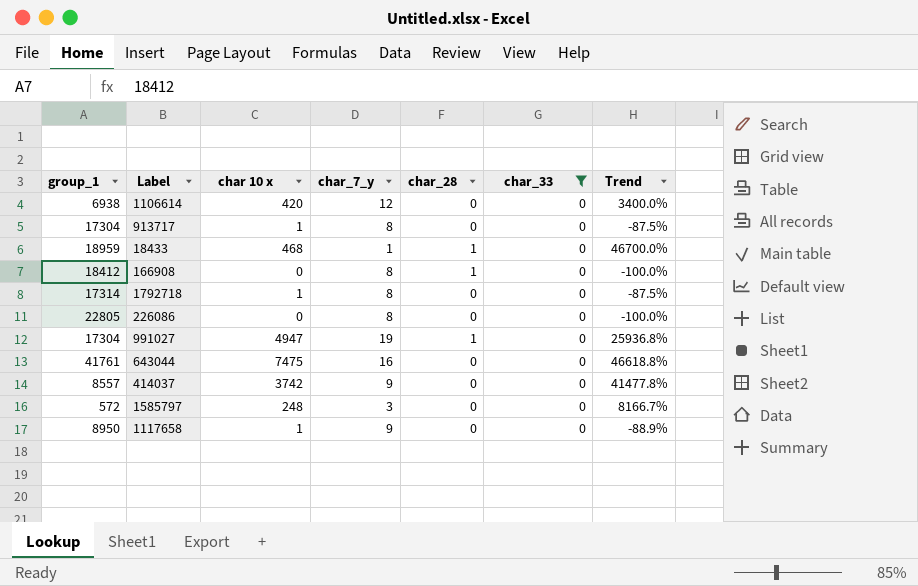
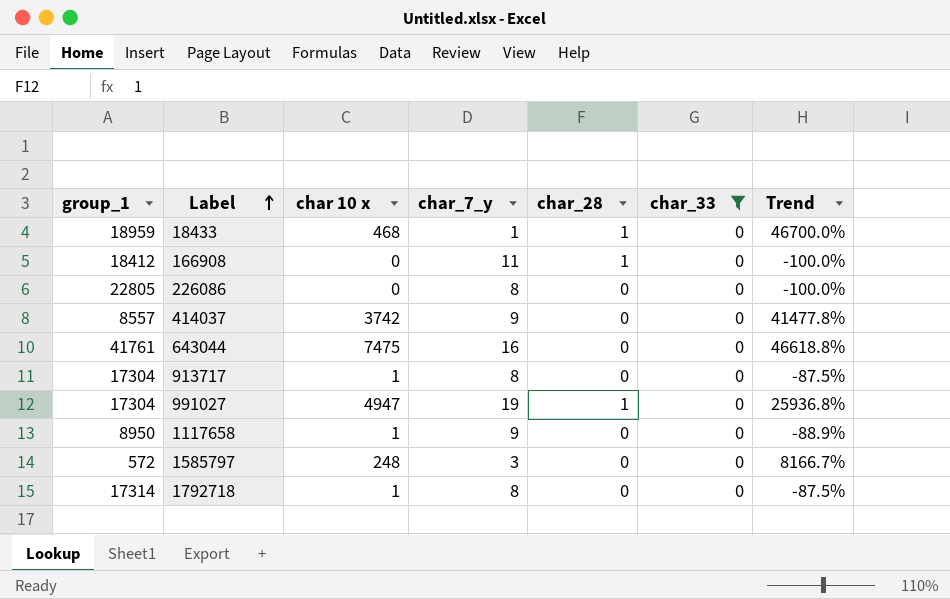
row order: none -> Label ascending
row 1106614: 6938 | 420 | 12 | 0 | 0 | 3400.0% -> none
166908 | char_7_y: 8 -> 11

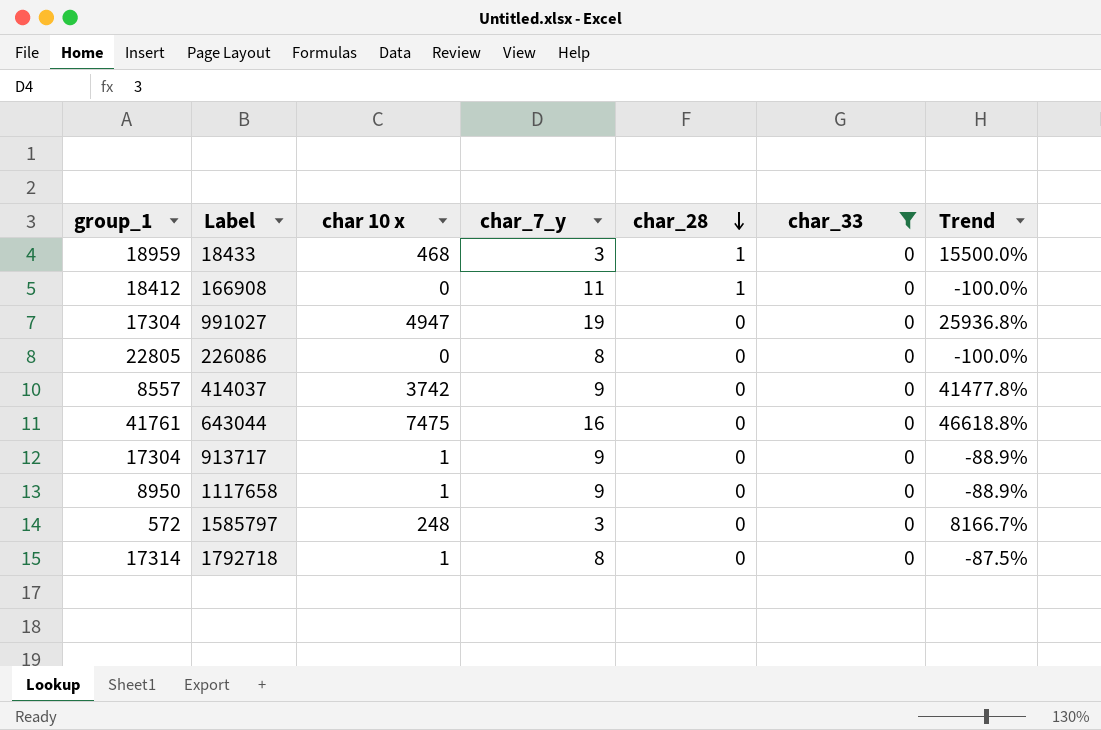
row order: Label ascending -> char_28 descending
18433 | char_7_y: 1 -> 3
18433 | Trend: 46700.0% -> 15500.0%
991027 | char_28: 1 -> 0
913717 | char_7_y: 8 -> 9
913717 | Trend: -87.5% -> -88.9%

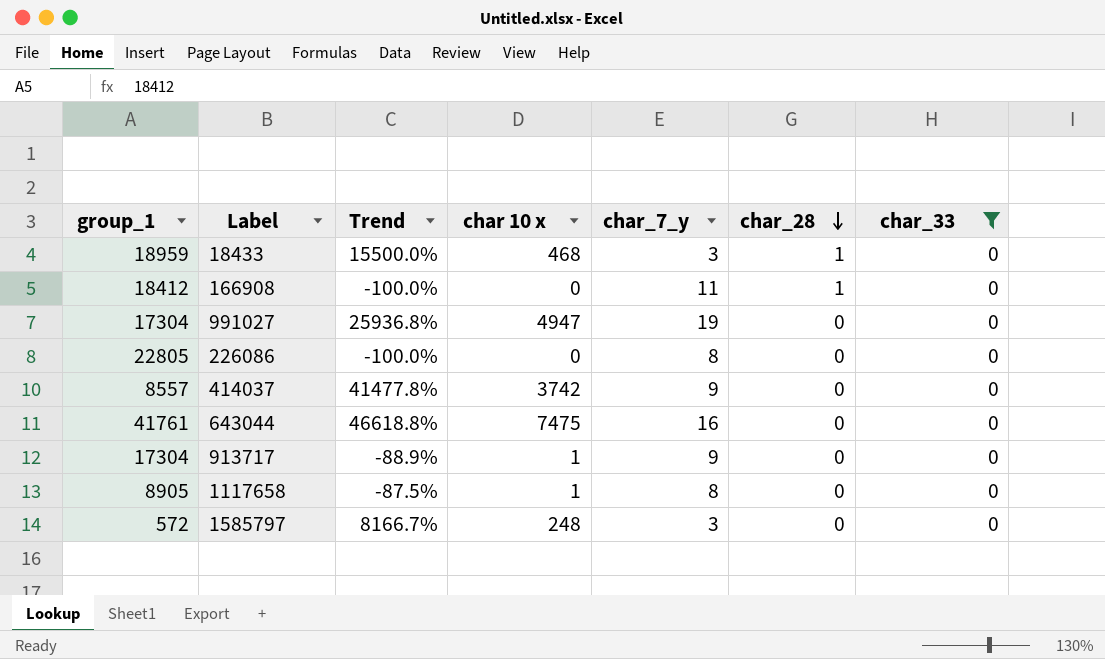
column Trend | position: 7 -> 3
row 1792718: 17314 | 1 | 8 | 0 | 0 | -87.5% -> none
1117658 | group_1: 8950 -> 8905
1117658 | Trend: -88.9% -> -87.5%
1117658 | char_7_y: 9 -> 8

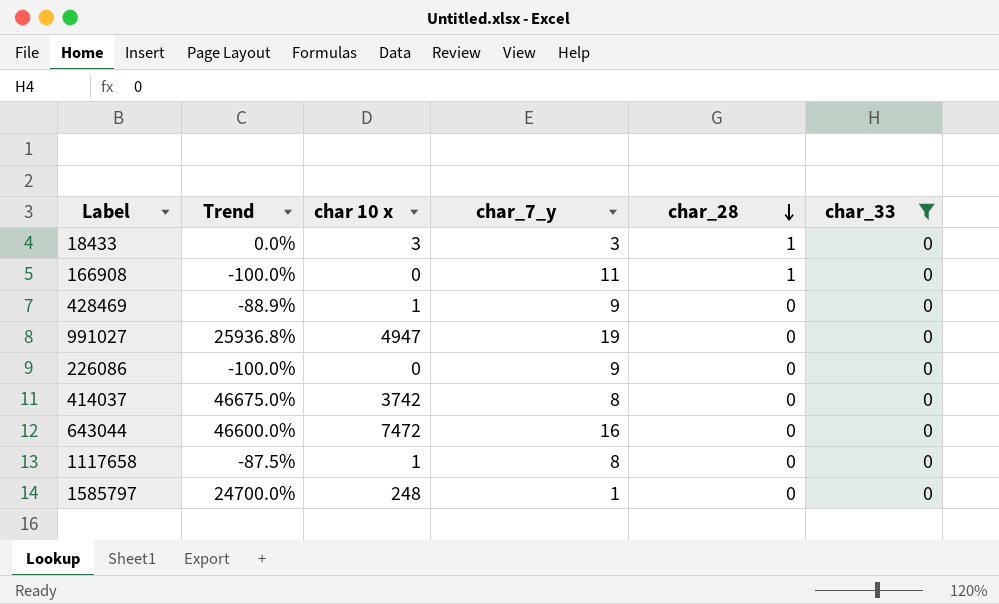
column group_1 | position: 1 -> none
row 913717: 17304 | -88.9% | 1 | 9 | 0 | 0 -> none
18433 | Trend: 15500.0% -> 0.0%
18433 | char 10 x: 468 -> 3
row 428469: none -> -88.9% | 1 | 9 | 0 | 0
226086 | char_7_y: 8 -> 9
414037 | Trend: 41477.8% -> 46675.0%
414037 | char_7_y: 9 -> 8
643044 | Trend: 46618.8% -> 46600.0%
643044 | char 10 x: 7475 -> 7472
1585797 | Trend: 8166.7% -> 24700.0%
1585797 | char_7_y: 3 -> 1

